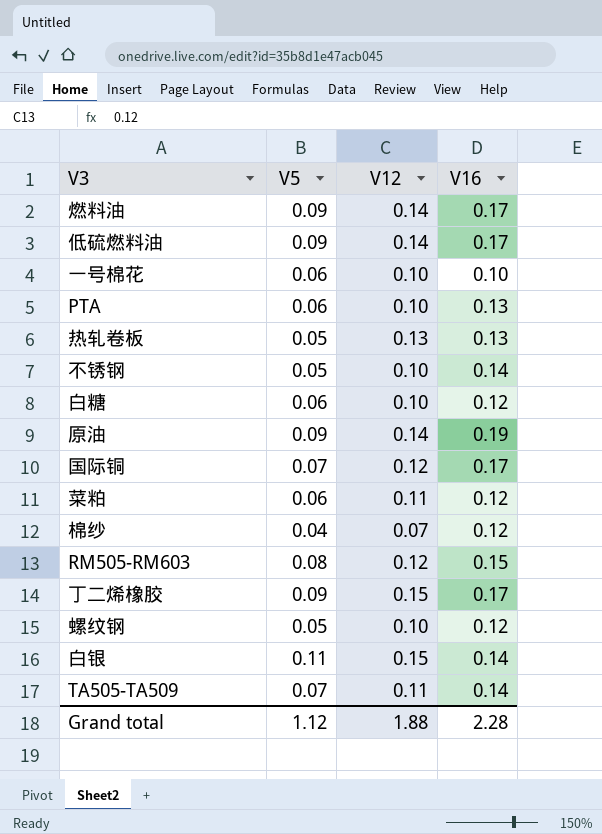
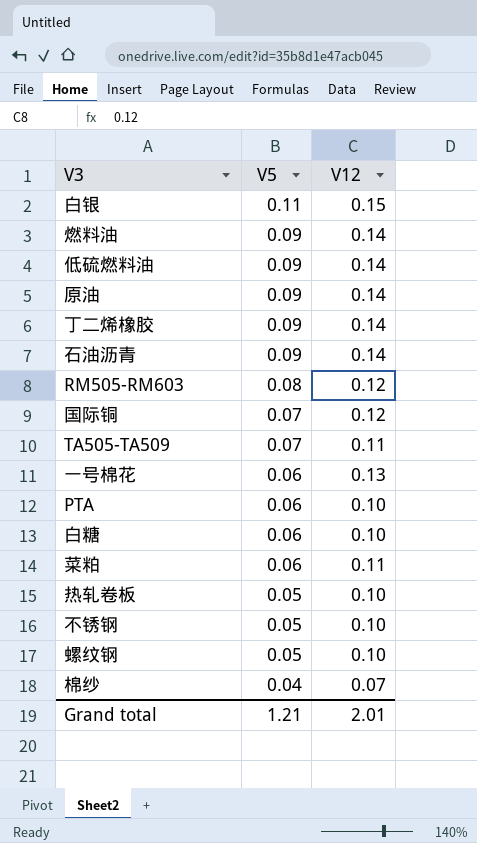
row order: none -> V5 descending
column V16 | position: 4 -> none
丁二烯橡胶 | V12: 0.15 -> 0.14
row 石油沥青: none -> 0.09 | 0.14
一号棉花 | V12: 0.10 -> 0.13
热轧卷板 | V12: 0.13 -> 0.10
Grand total | V5: 1.12 -> 1.21
Grand total | V12: 1.88 -> 2.01

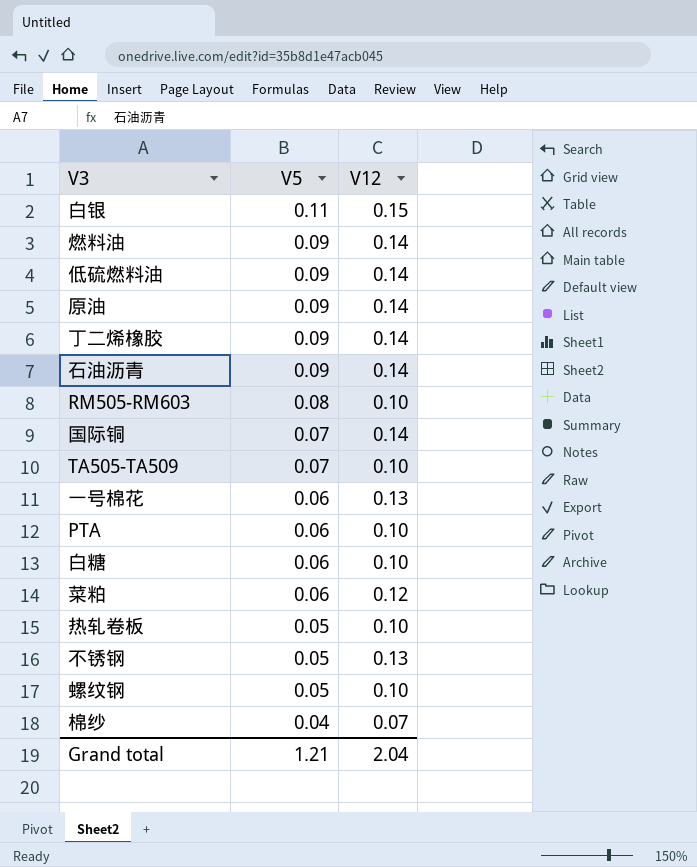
RM505-RM603 | V12: 0.12 -> 0.10
国际铜 | V12: 0.12 -> 0.14
TA505-TA509 | V12: 0.11 -> 0.10
菜粕 | V12: 0.11 -> 0.12
不锈钢 | V12: 0.10 -> 0.13
Grand total | V12: 2.01 -> 2.04

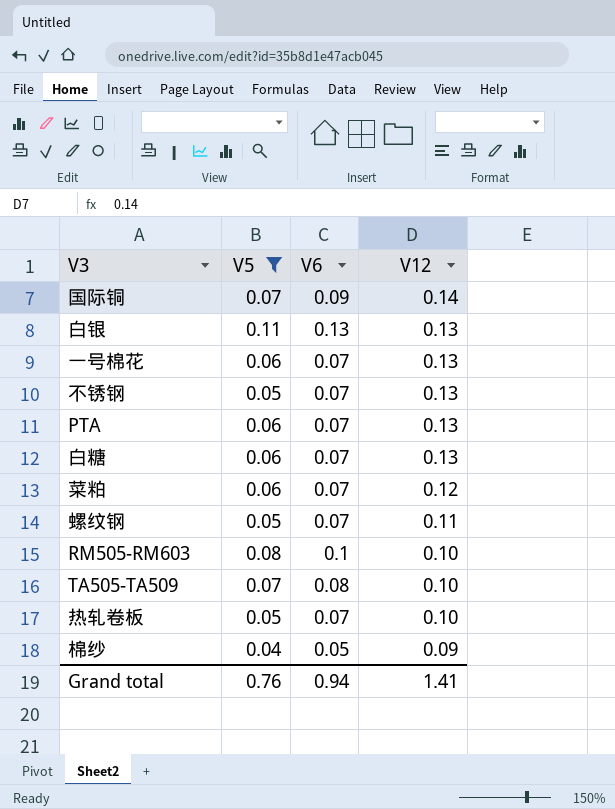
filter: none -> V5 != 0.09
row order: V5 descending -> V12 descending
column V6 | position: none -> 3
白银 | V12: 0.15 -> 0.13
PTA | V12: 0.10 -> 0.13
白糖 | V12: 0.10 -> 0.13
螺纹钢 | V12: 0.10 -> 0.11
棉纱 | V12: 0.07 -> 0.09
Grand total | V5: 1.21 -> 0.76
Grand total | V12: 2.04 -> 1.41

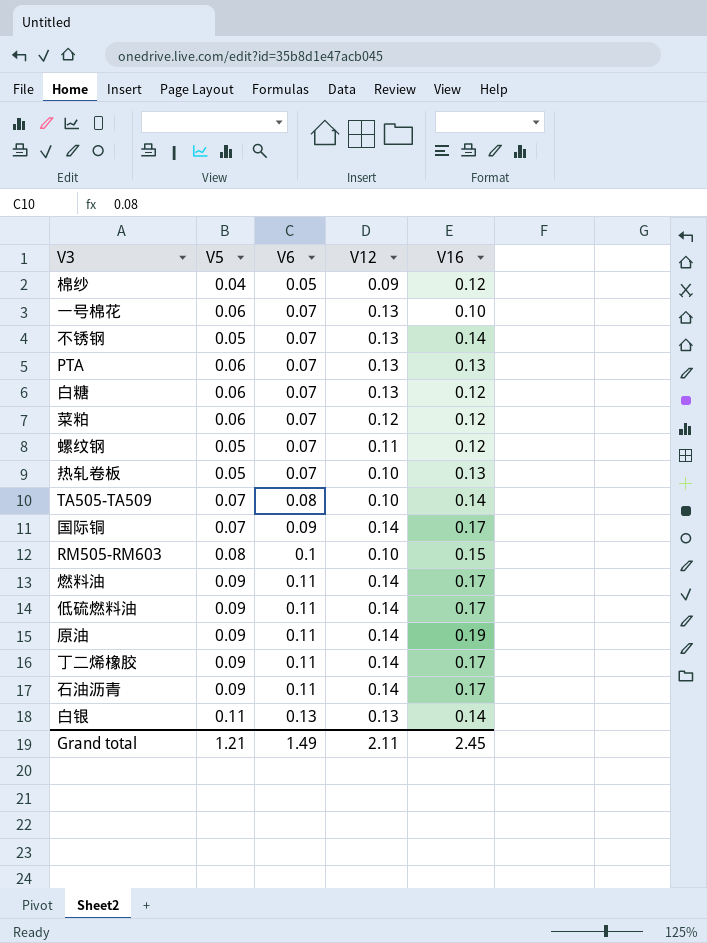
filter: V5 != 0.09 -> none
row order: V12 descending -> V6 ascending
column V16 | position: none -> 5
Grand total | V5: 0.76 -> 1.21
Grand total | V6: 0.94 -> 1.49
Grand total | V12: 1.41 -> 2.11

